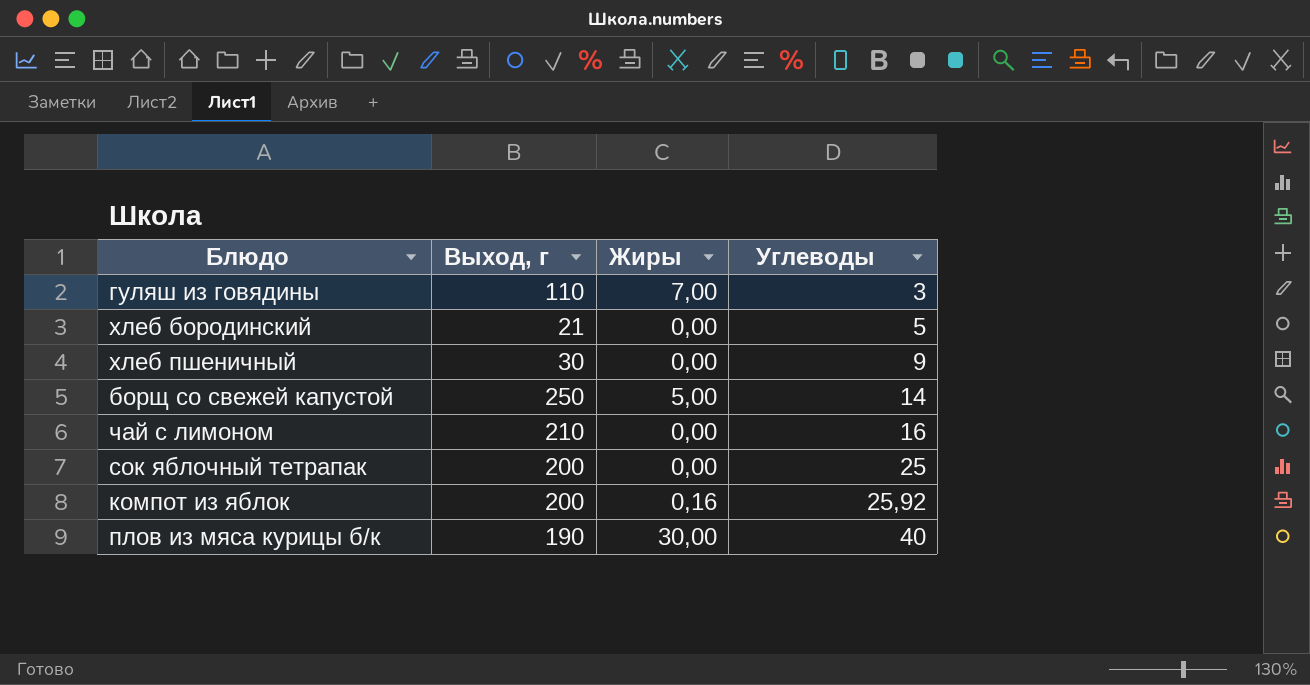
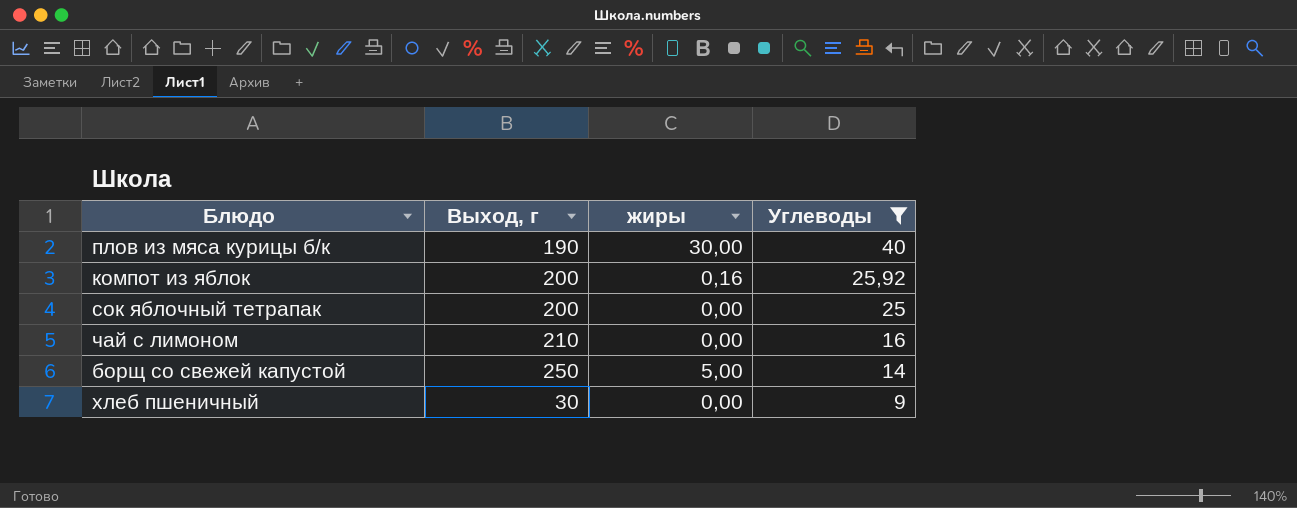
filter: none -> Углеводы >= 9
row order: Углеводы ascending -> Углеводы descending
column name: Жиры -> жиры

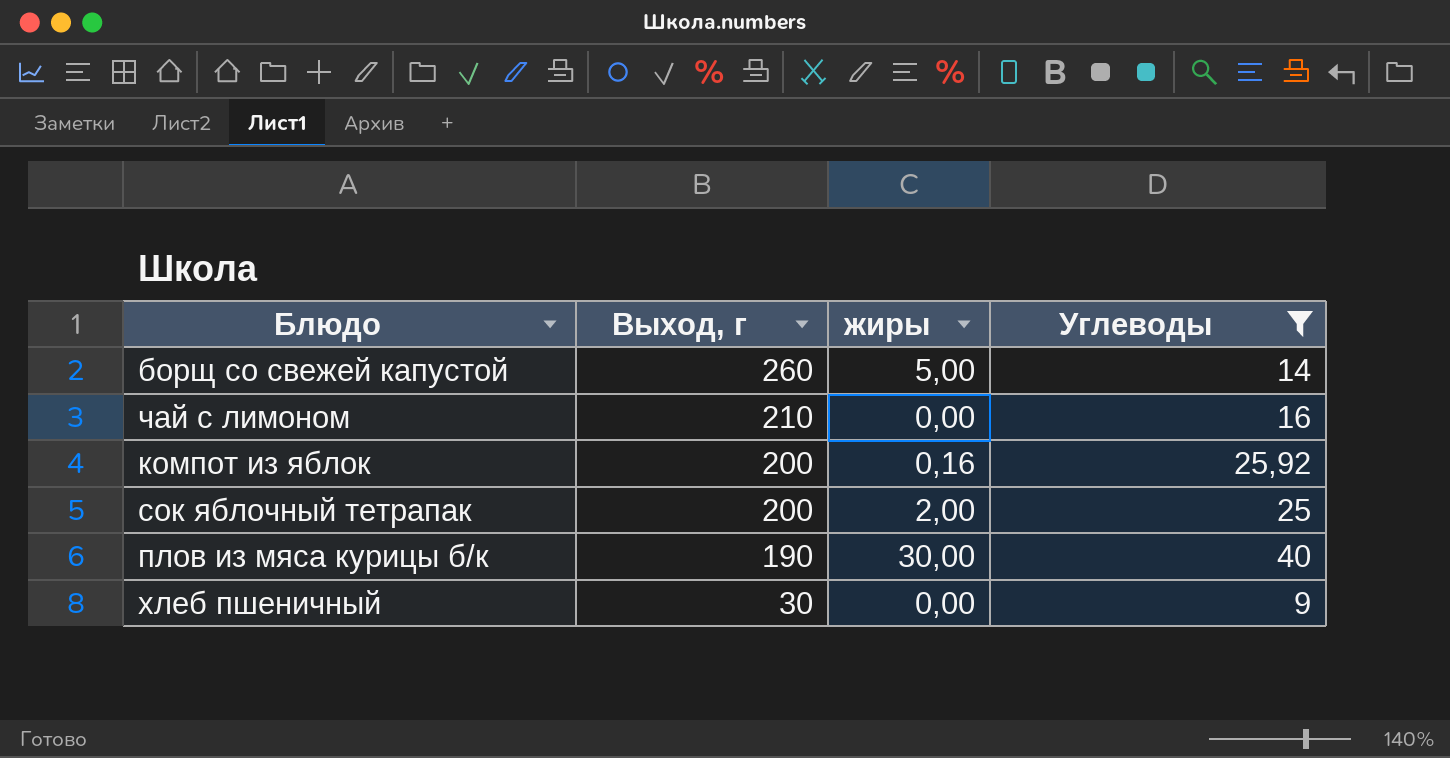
row order: Углеводы descending -> Выход, г descending
борщ со свежей капустой | Выход, г: 250 -> 260
сок яблочный тетрапак | жиры: 0,00 -> 2,00

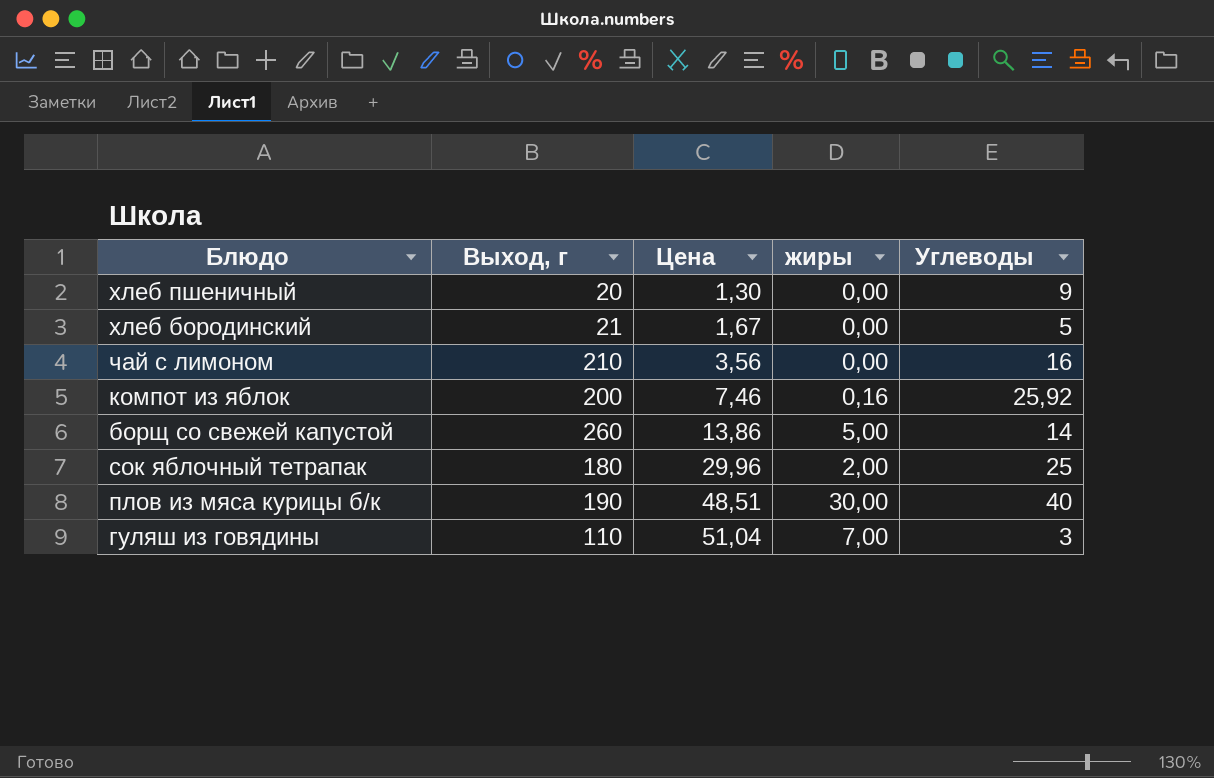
filter: Углеводы >= 9 -> none
row order: Выход, г descending -> Цена ascending
column Цена | position: none -> 3
хлеб пшеничный | Выход, г: 30 -> 20
сок яблочный тетрапак | Выход, г: 200 -> 180

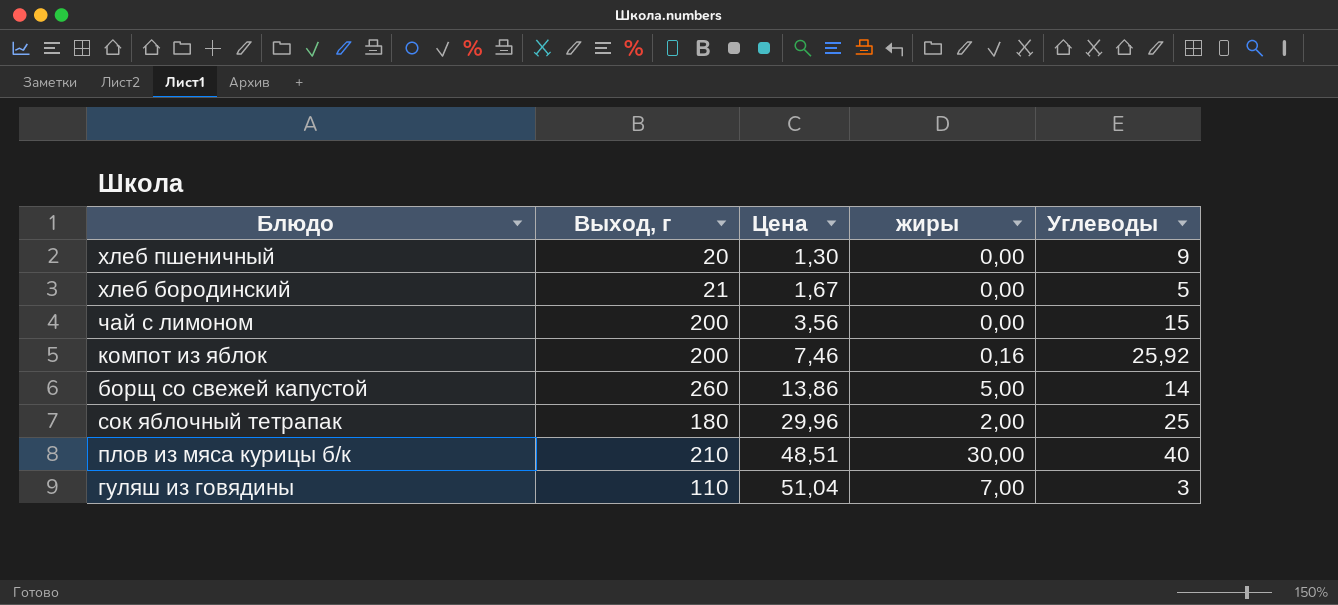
чай с лимоном | Выход, г: 210 -> 200
чай с лимоном | Углеводы: 16 -> 15
плов из мяса курицы б/к | Выход, г: 190 -> 210

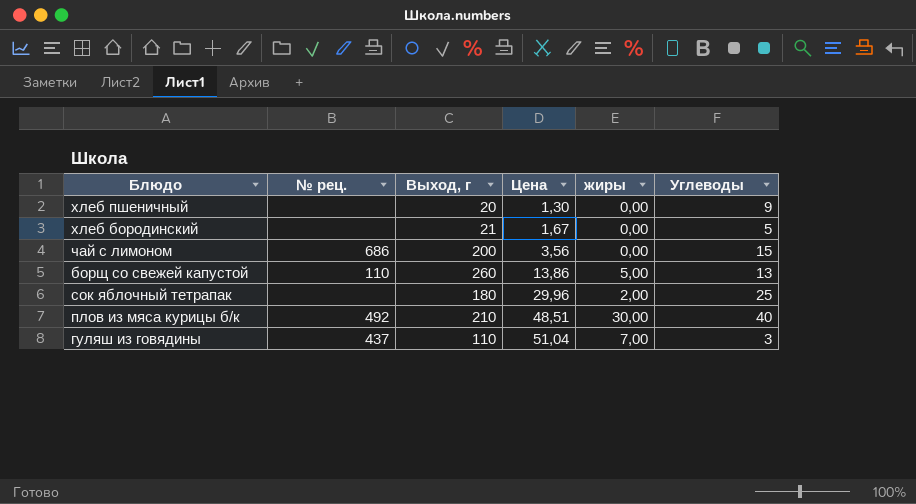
column № рец. | position: none -> 2
row компот из яблок: 200 | 7,46 | 0,16 | 25,92 -> none
борщ со свежей капустой | Углеводы: 14 -> 13

